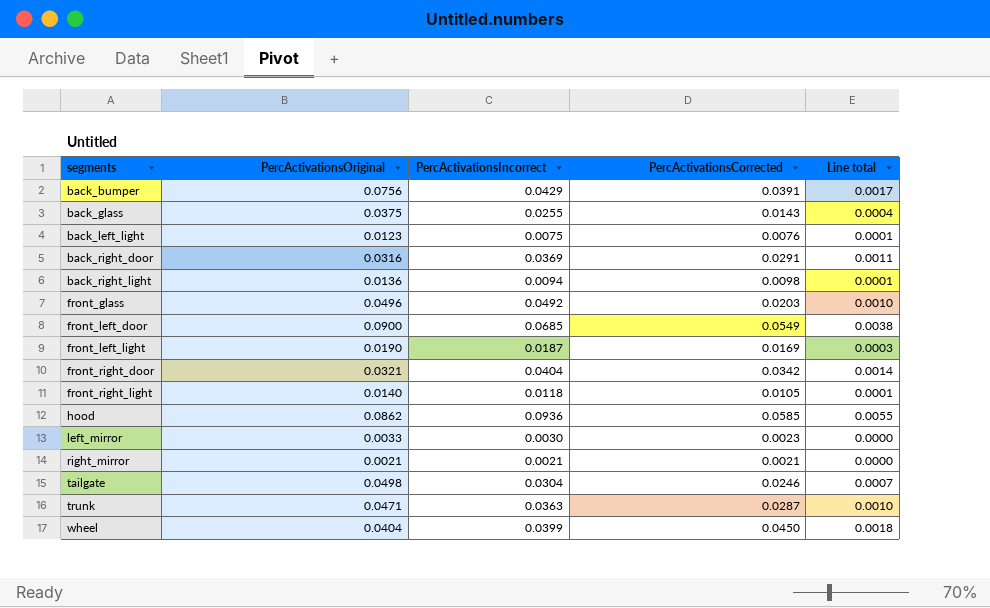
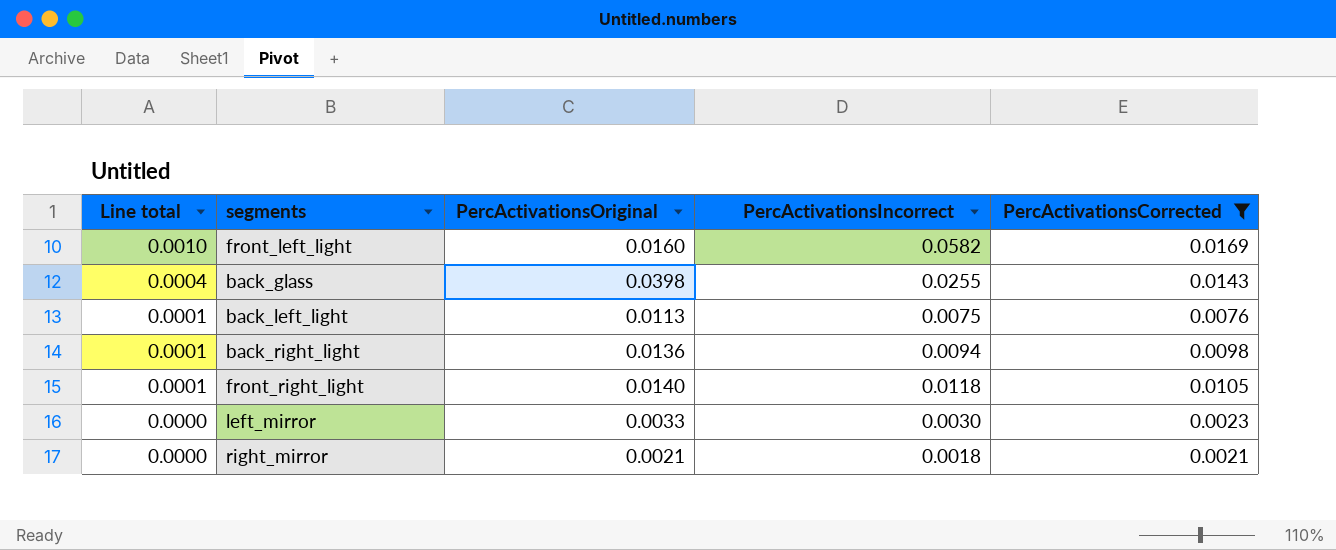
filter: none -> PercActivationsCorrected <= 0.0169
row order: segments ascending -> Line total descending
column Line total | position: 5 -> 1
front_left_light | Line total: 0.0003 -> 0.0010
front_left_light | PercActivationsOriginal: 0.0190 -> 0.0160
front_left_light | PercActivationsIncorrect: 0.0187 -> 0.0582
back_glass | PercActivationsOriginal: 0.0375 -> 0.0398
back_left_light | PercActivationsOriginal: 0.0123 -> 0.0113
right_mirror | PercActivationsIncorrect: 0.0021 -> 0.0018

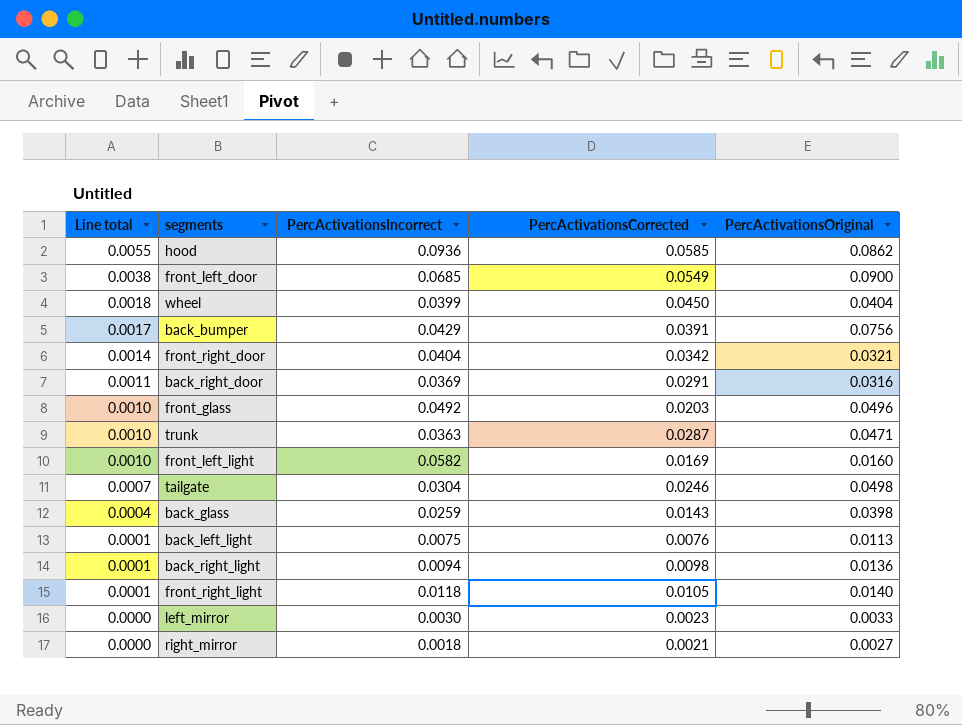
filter: PercActivationsCorrected <= 0.0169 -> none
column PercActivationsOriginal | position: 3 -> 5
back_glass | PercActivationsIncorrect: 0.0255 -> 0.0259
right_mirror | PercActivationsOriginal: 0.0021 -> 0.0027

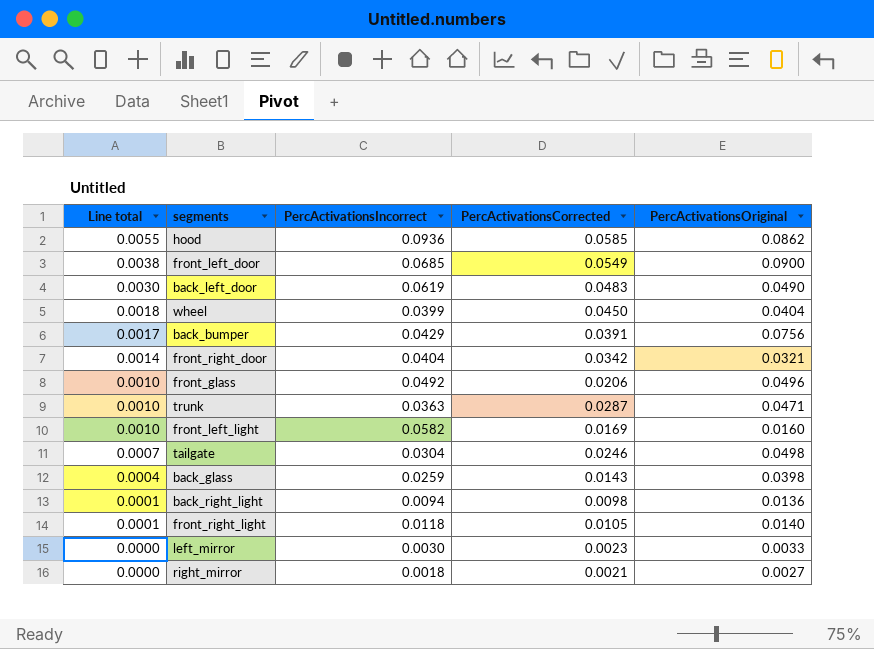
row back_right_door: 0.0011 | 0.0369 | 0.0291 | 0.0316 -> none
row back_left_light: 0.0001 | 0.0075 | 0.0076 | 0.0113 -> none
row back_left_door: none -> 0.0030 | 0.0619 | 0.0483 | 0.0490
front_glass | PercActivationsCorrected: 0.0203 -> 0.0206

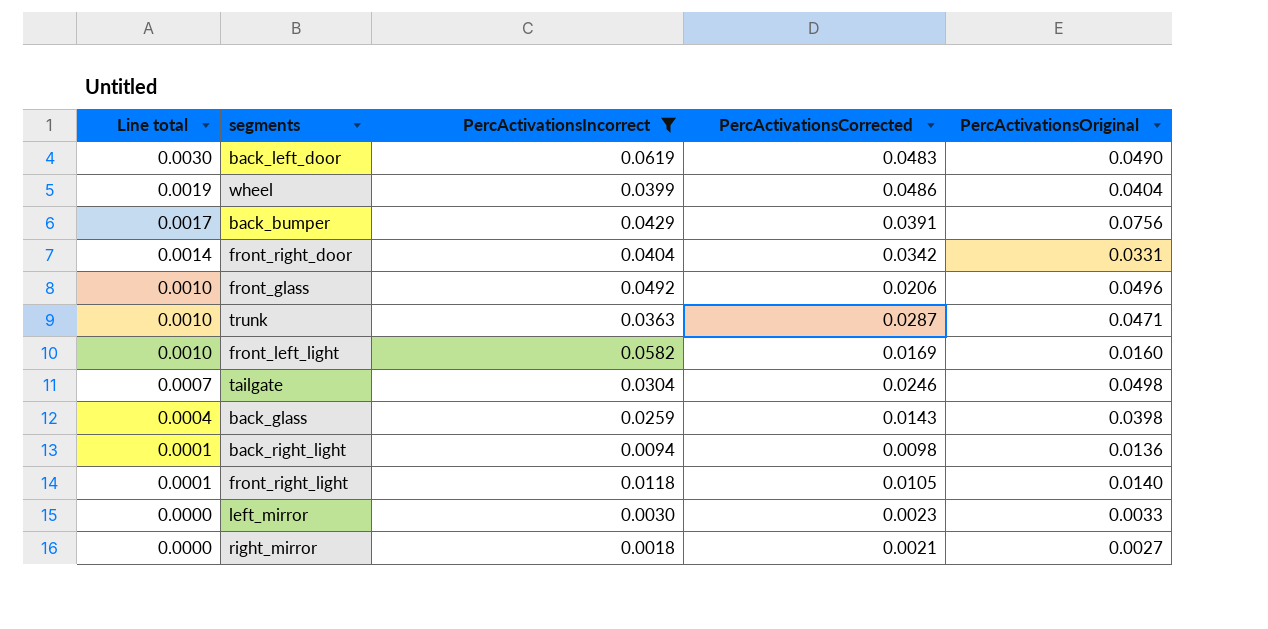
filter: none -> PercActivationsIncorrect <= 0.0619
wheel | Line total: 0.0018 -> 0.0019
wheel | PercActivationsCorrected: 0.0450 -> 0.0486
front_right_door | PercActivationsOriginal: 0.0321 -> 0.0331

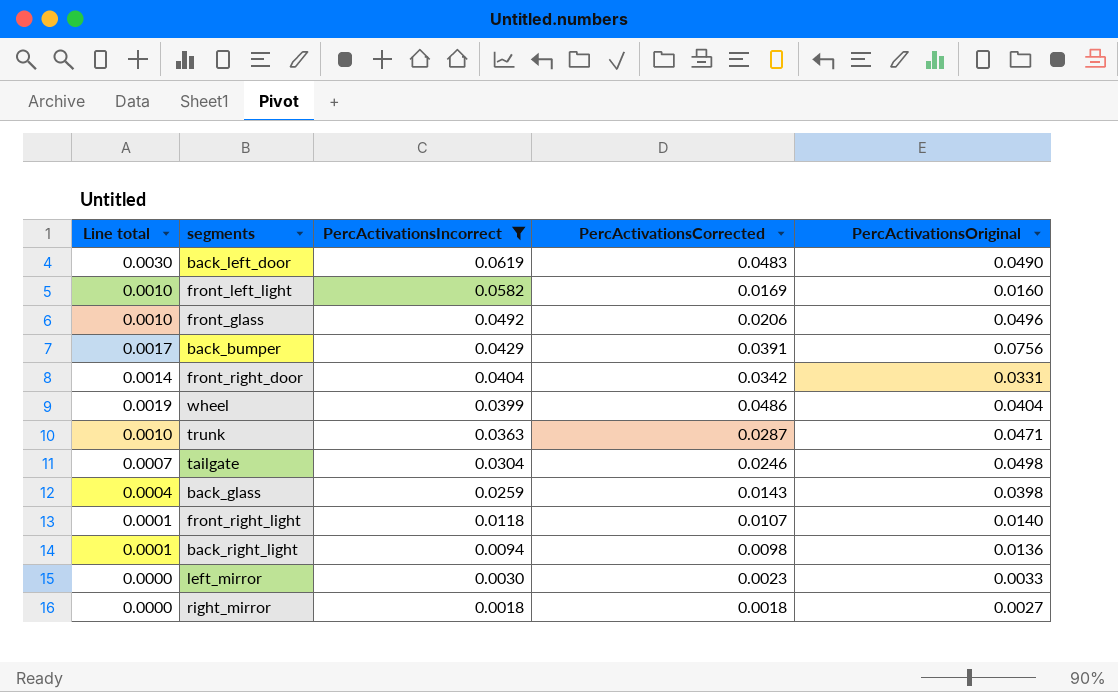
row order: Line total descending -> PercActivationsIncorrect descending
front_right_light | PercActivationsCorrected: 0.0105 -> 0.0107
right_mirror | PercActivationsCorrected: 0.0021 -> 0.0018

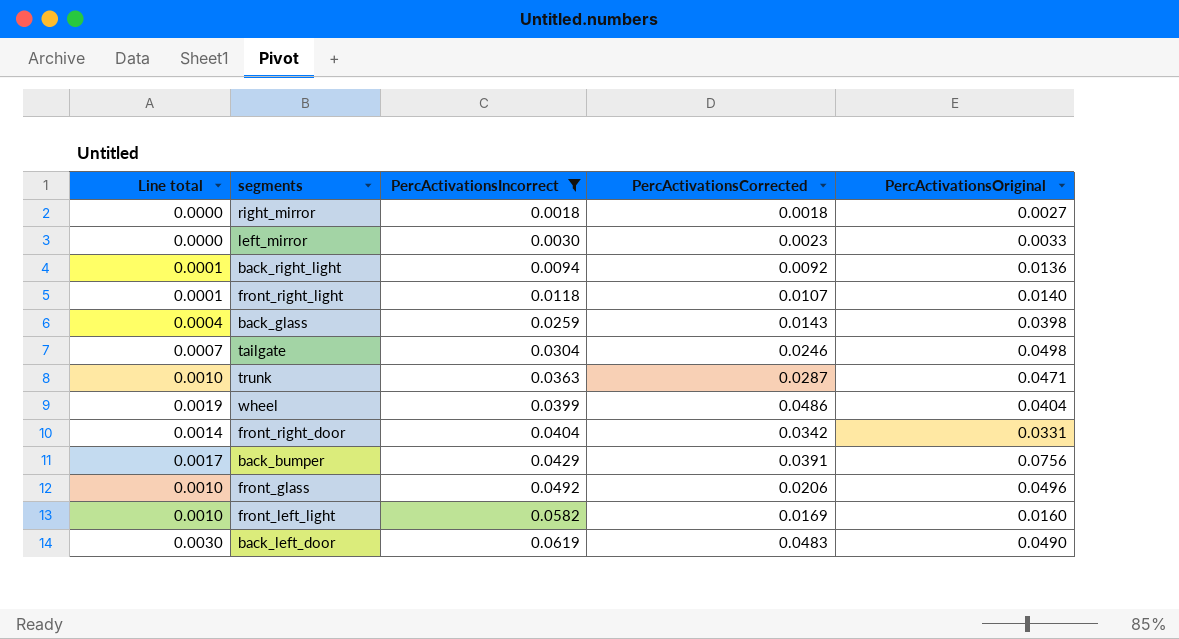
row order: PercActivationsIncorrect descending -> PercActivationsIncorrect ascending
back_right_light | PercActivationsCorrected: 0.0098 -> 0.0092

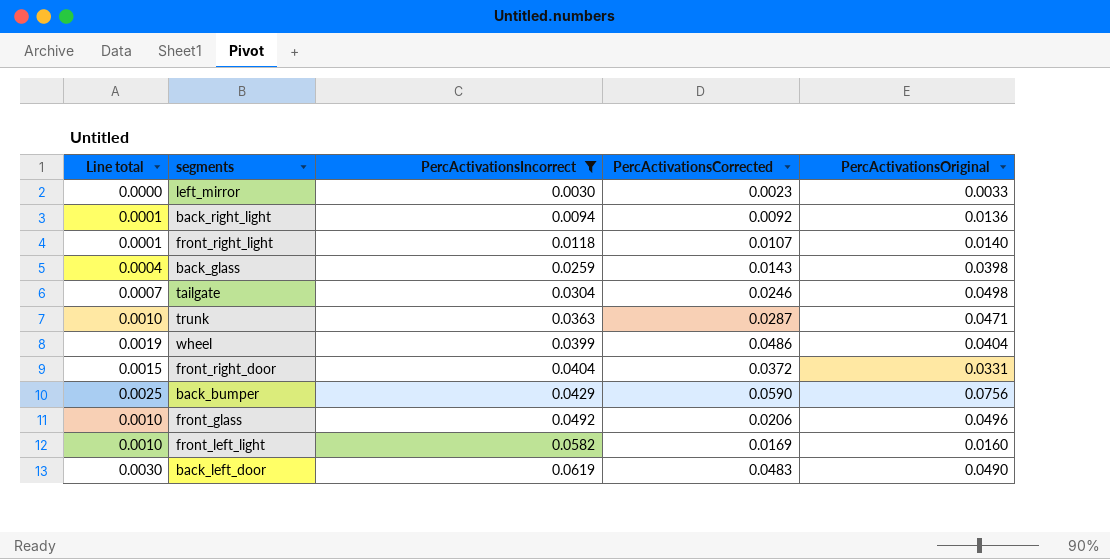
row right_mirror: 0.0000 | 0.0018 | 0.0018 | 0.0027 -> none
front_right_door | Line total: 0.0014 -> 0.0015
front_right_door | PercActivationsCorrected: 0.0342 -> 0.0372
back_bumper | Line total: 0.0017 -> 0.0025
back_bumper | PercActivationsCorrected: 0.0391 -> 0.0590

